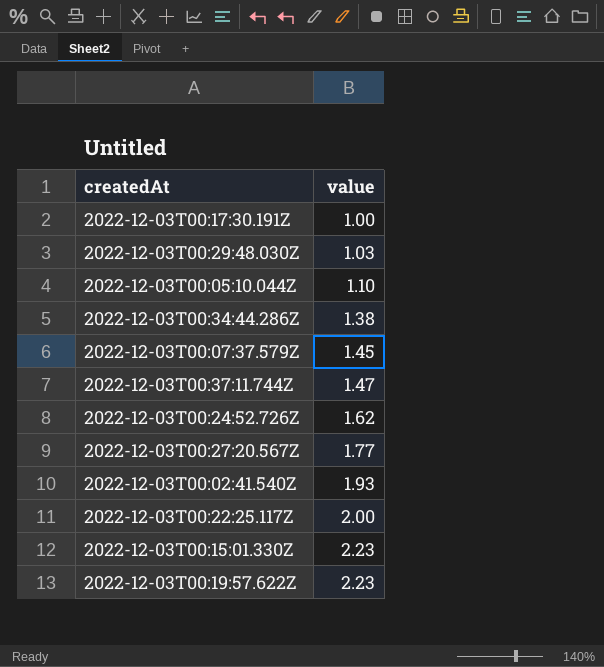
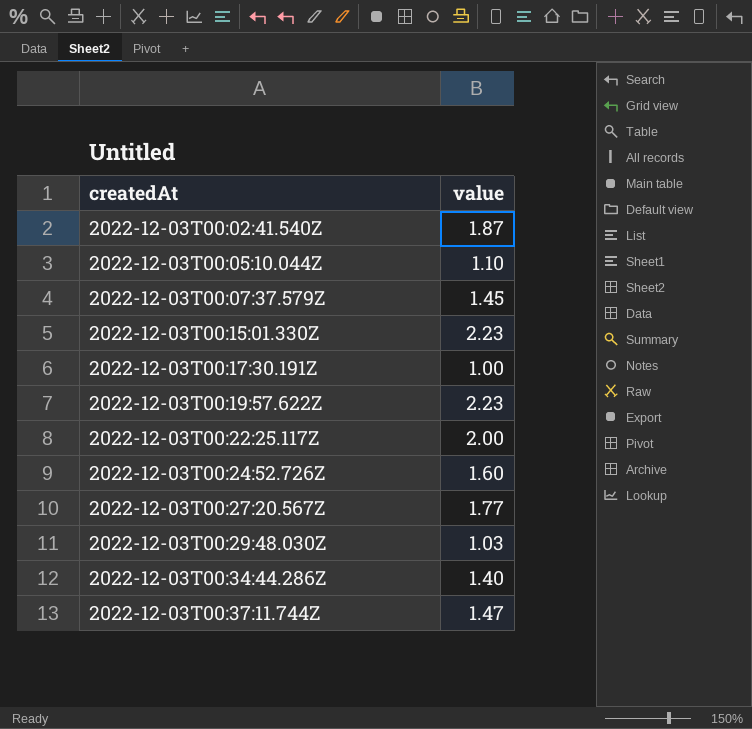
row order: value ascending -> createdAt ascending
2022-12-03T00:02:41.540Z | value: 1.93 -> 1.87
2022-12-03T00:24:52.726Z | value: 1.62 -> 1.60
2022-12-03T00:34:44.286Z | value: 1.38 -> 1.40

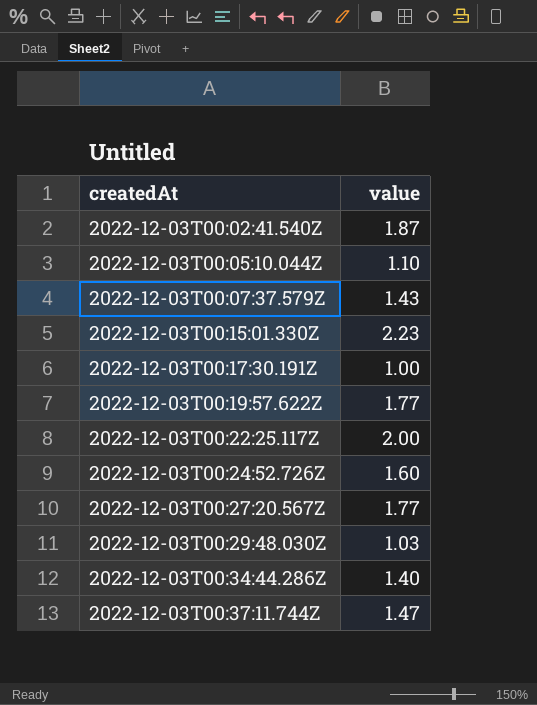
2022-12-03T00:07:37.579Z | value: 1.45 -> 1.43
2022-12-03T00:19:57.622Z | value: 2.23 -> 1.77

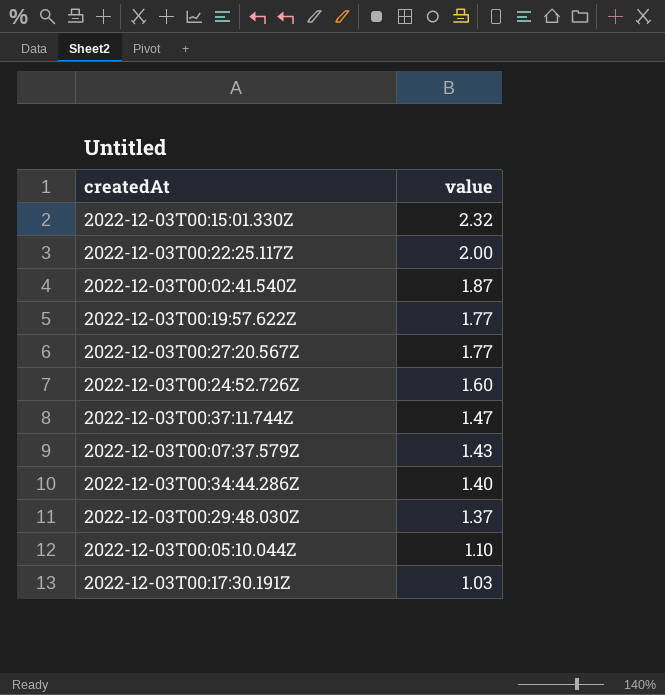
row order: createdAt ascending -> value descending
2022-12-03T00:15:01.330Z | value: 2.23 -> 2.32
2022-12-03T00:29:48.030Z | value: 1.03 -> 1.37
2022-12-03T00:17:30.191Z | value: 1.00 -> 1.03

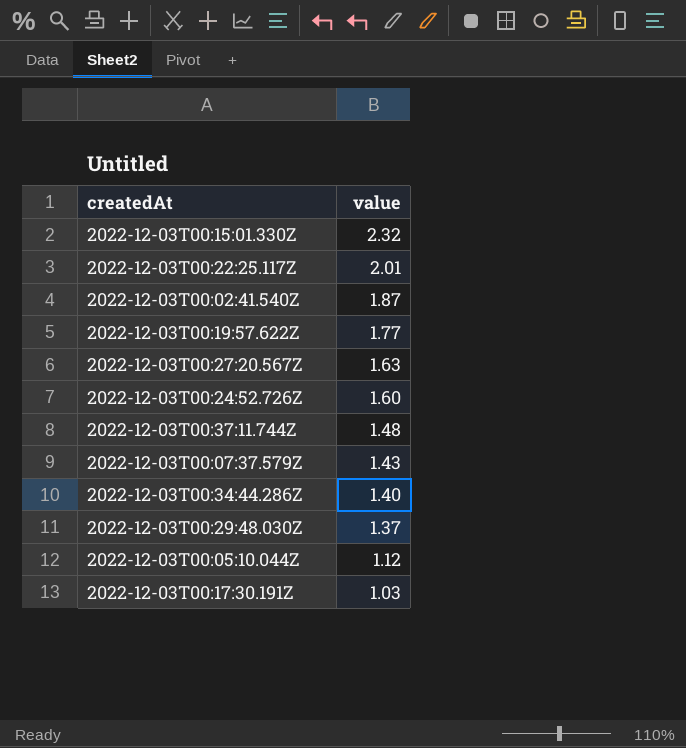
2022-12-03T00:22:25.117Z | value: 2.00 -> 2.01
2022-12-03T00:27:20.567Z | value: 1.77 -> 1.63
2022-12-03T00:37:11.744Z | value: 1.47 -> 1.48
2022-12-03T00:05:10.044Z | value: 1.10 -> 1.12

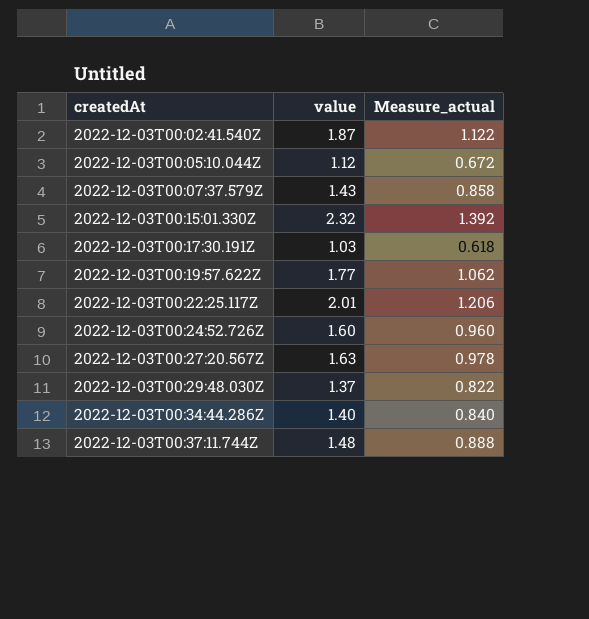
row order: value descending -> createdAt ascending
column Measure_actual | formula: none -> [value] * 0.6

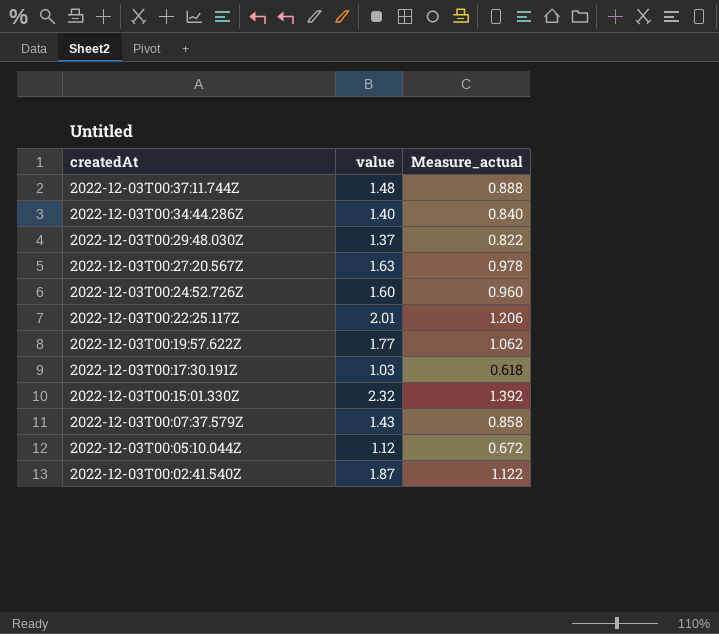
row order: createdAt ascending -> createdAt descending

